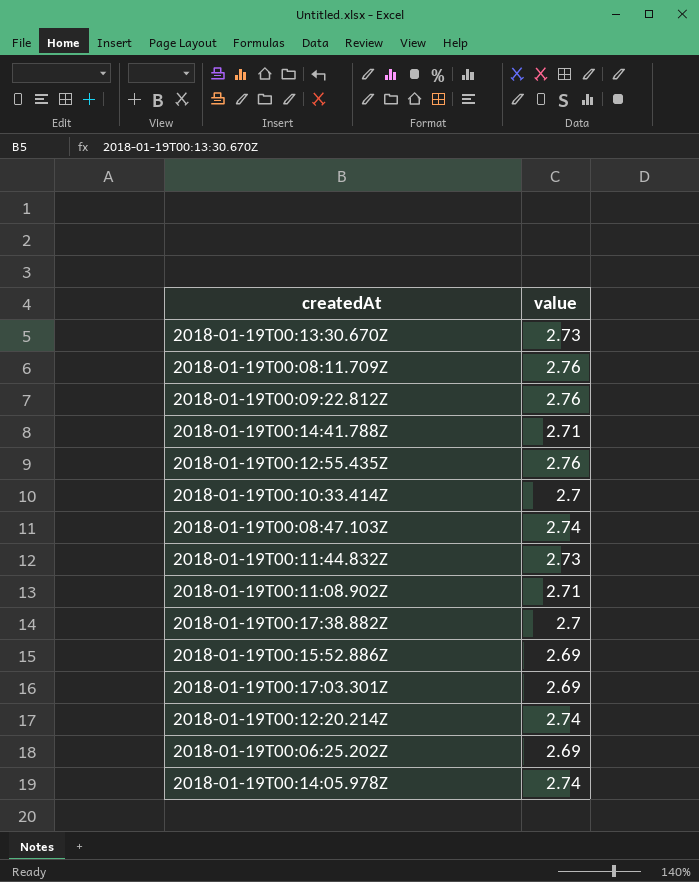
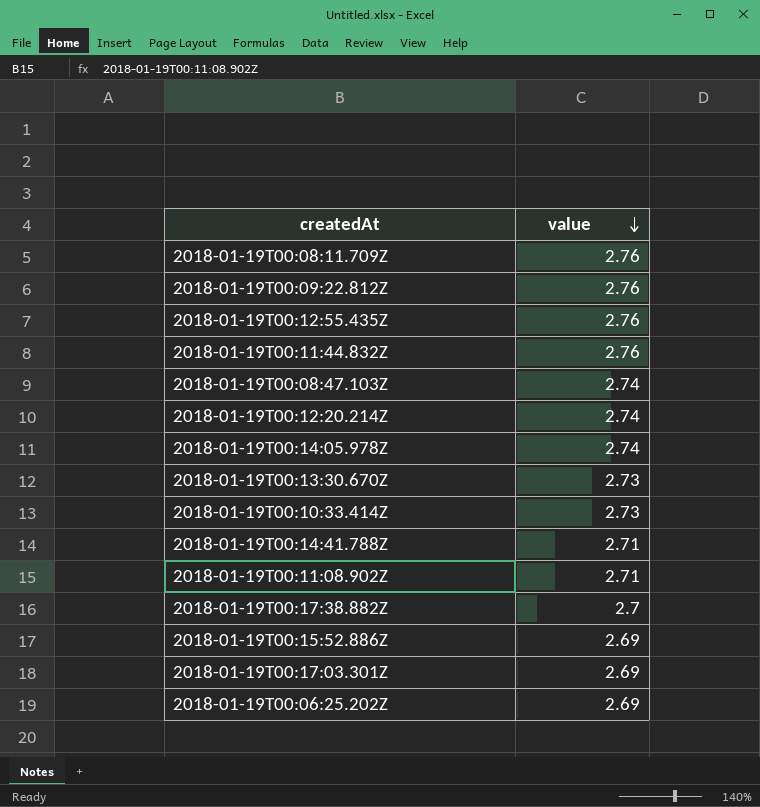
row order: none -> value descending
2018-01-19T00:11:44.832Z | value: 2.73 -> 2.76
2018-01-19T00:10:33.414Z | value: 2.7 -> 2.73

